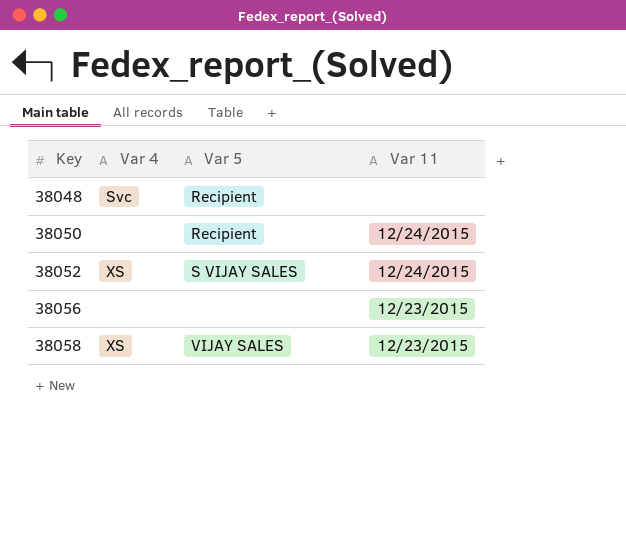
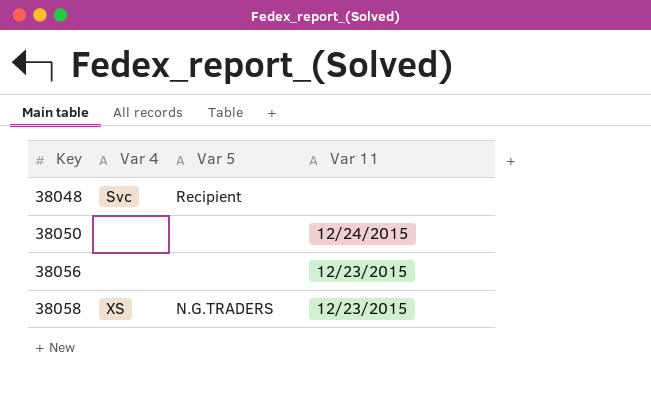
row 38052: XS | S VIJAY SALES | 12/24/2015 -> none
38050 | Var 5: Recipient -> none
38058 | Var 5: VIJAY SALES -> N.G.TRADERS

